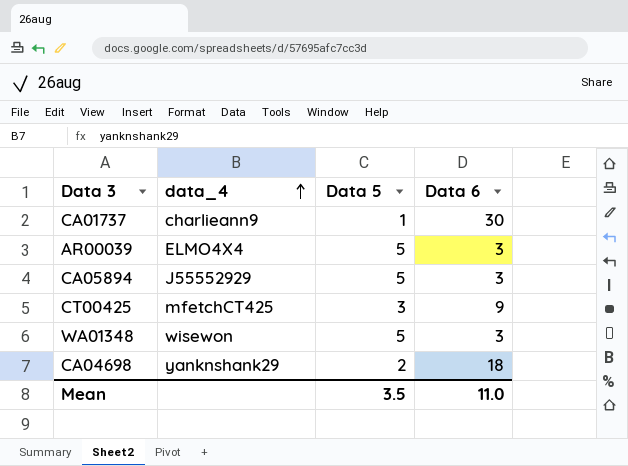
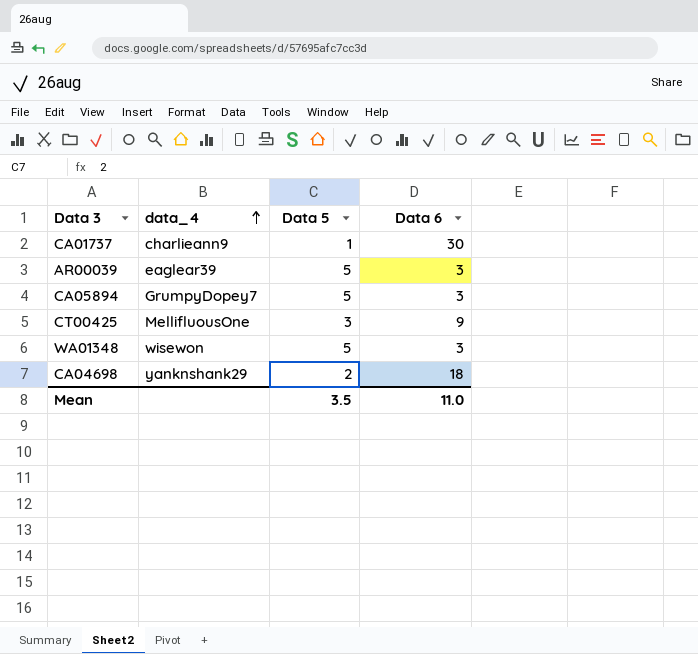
AR00039 | data_4: ELMO4X4 -> eaglear39
CA05894 | data_4: J55552929 -> GrumpyDopey7
CT00425 | data_4: mfetchCT425 -> MellifluousOne

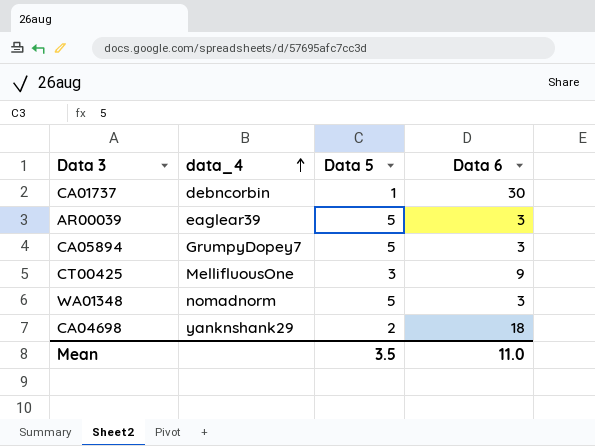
CA01737 | data_4: charlieann9 -> debncorbin
WA01348 | data_4: wisewon -> nomadnorm

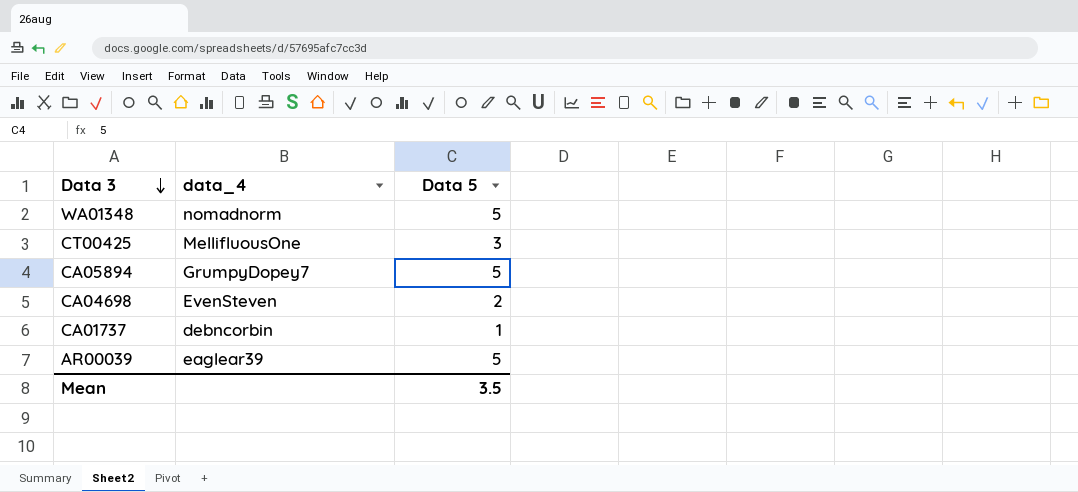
row order: data_4 ascending -> Data 3 descending
column Data 6 | position: 4 -> none
CA04698 | data_4: yanknshank29 -> EvenSteven

